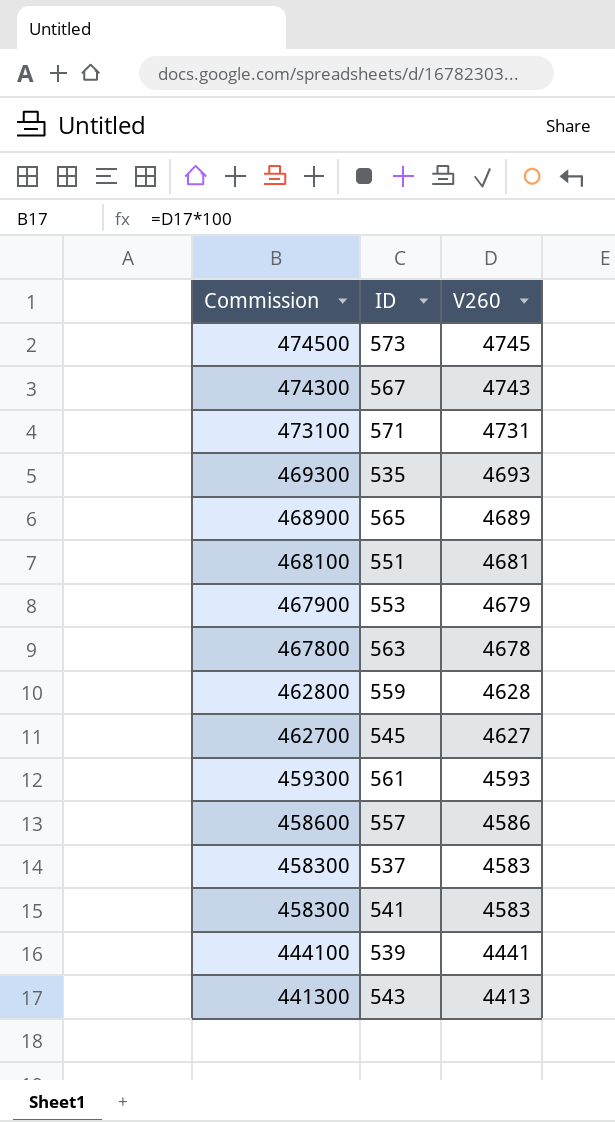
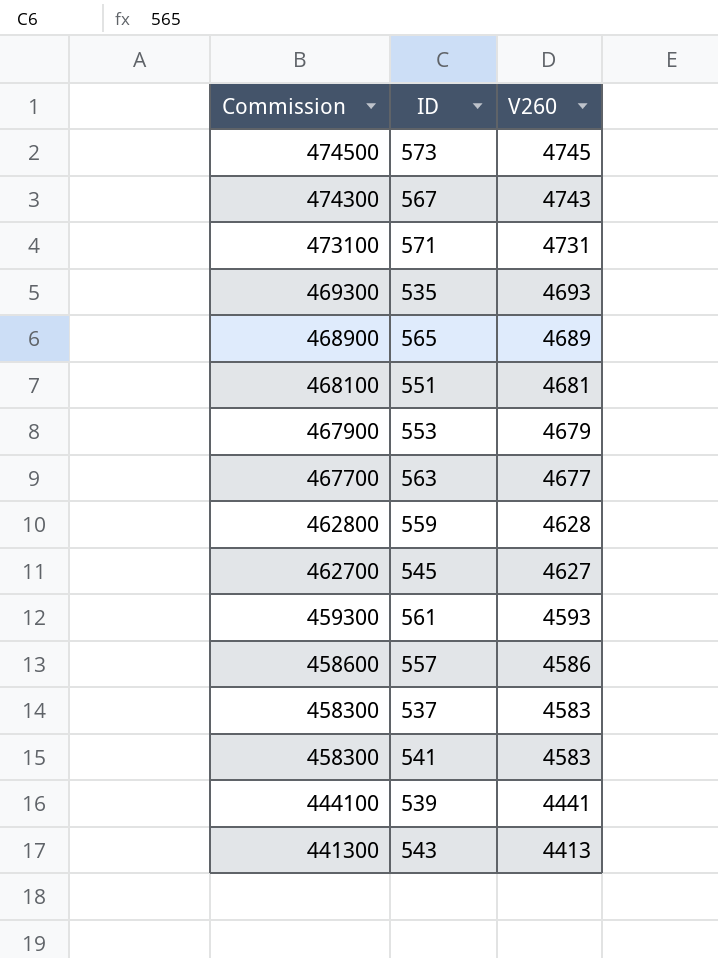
563 | Commission: 467800 -> 467700
563 | V260: 4678 -> 4677

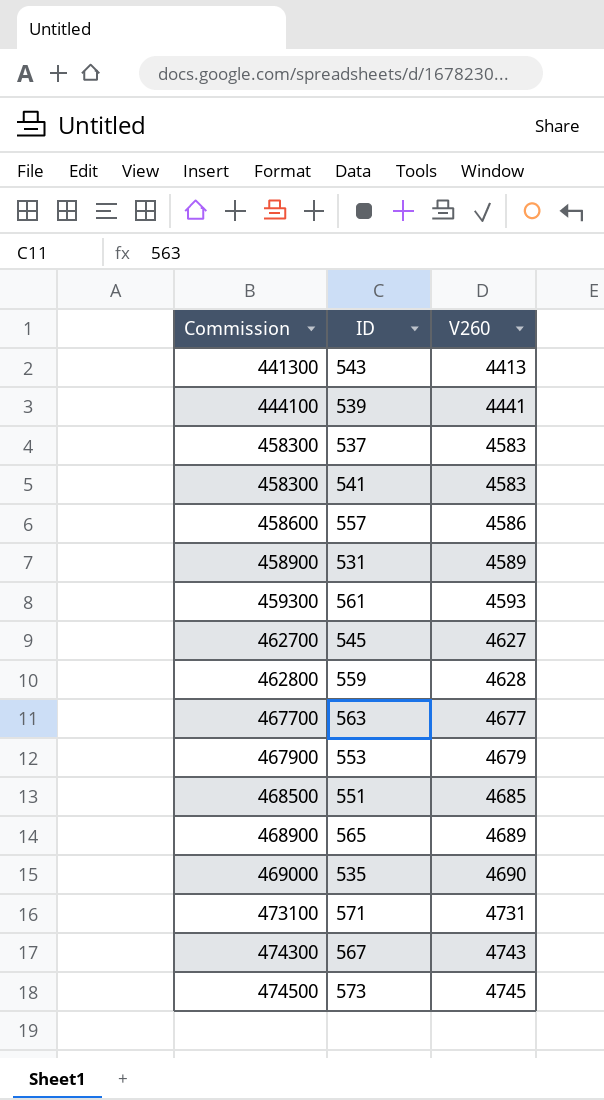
row order: Commission descending -> Commission ascending
row 531: none -> 458900 | 4589
551 | Commission: 468100 -> 468500
551 | V260: 4681 -> 4685
535 | Commission: 469300 -> 469000
535 | V260: 4693 -> 4690

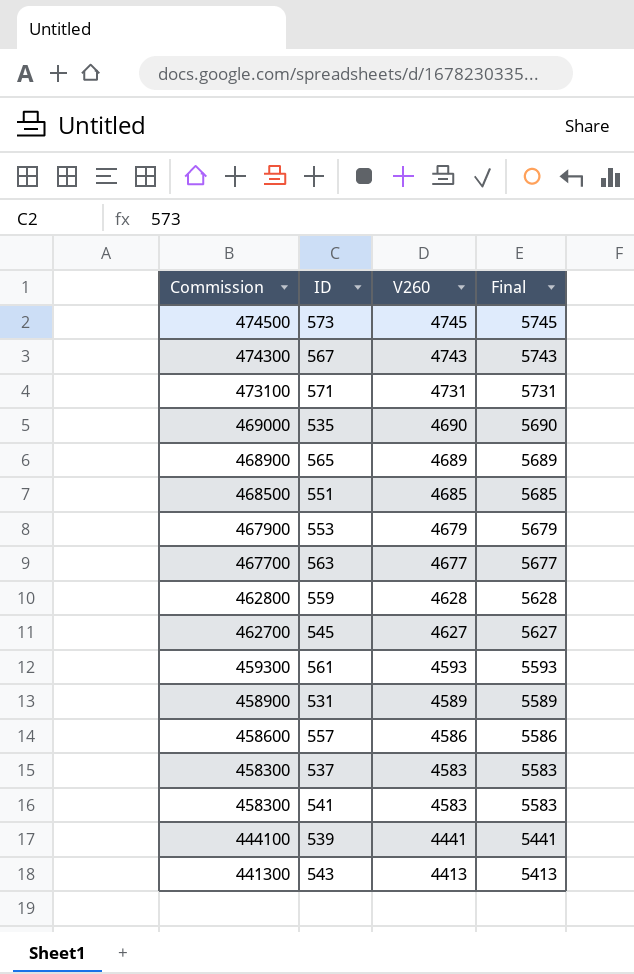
row order: Commission ascending -> Commission descending
column Final | formula: none -> [V260] + 1000

